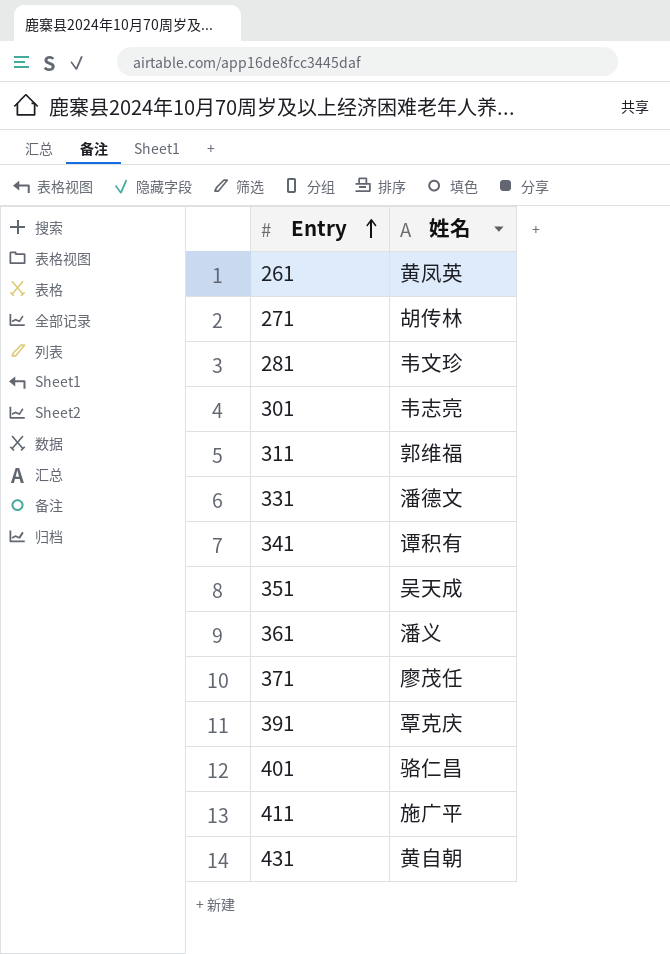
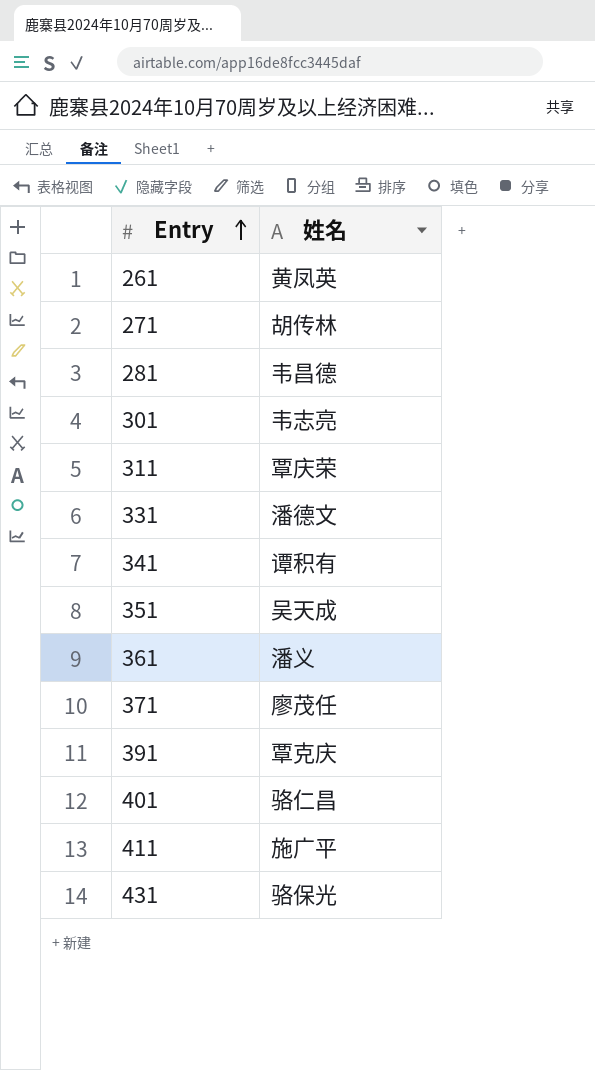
281 | 姓名: 韦文珍 -> 韦昌德
311 | 姓名: 郭维福 -> 覃庆荣
431 | 姓名: 黄自朝 -> 骆保光

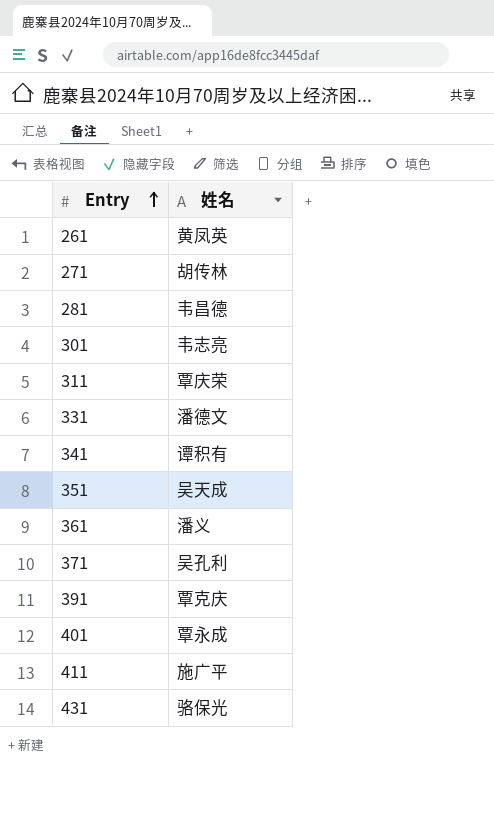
371 | 姓名: 廖茂任 -> 吴孔利
401 | 姓名: 骆仁昌 -> 覃永成

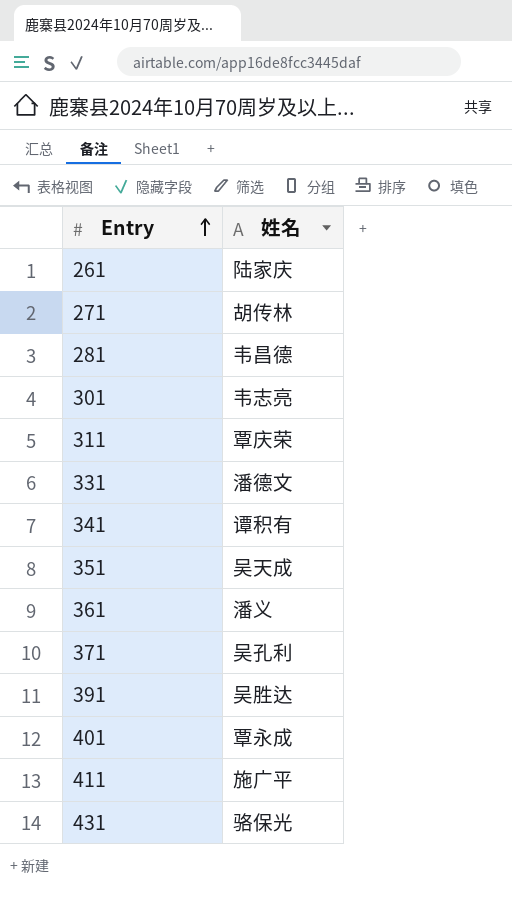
261 | 姓名: 黄凤英 -> 陆家庆
391 | 姓名: 覃克庆 -> 吴胜达

